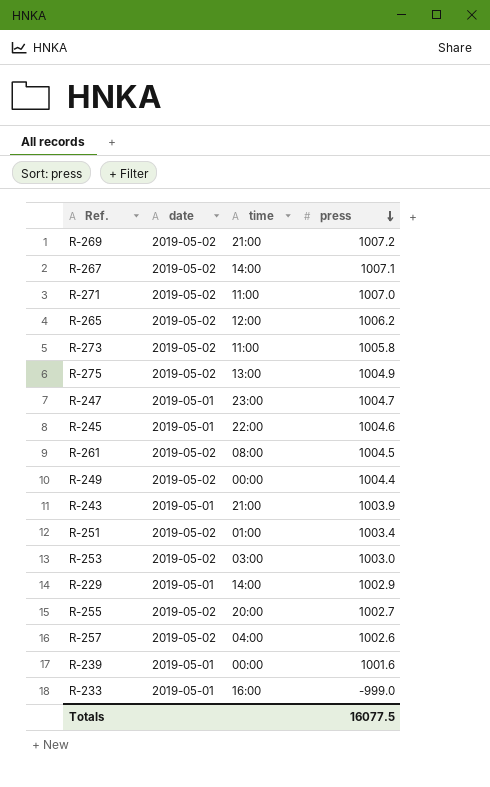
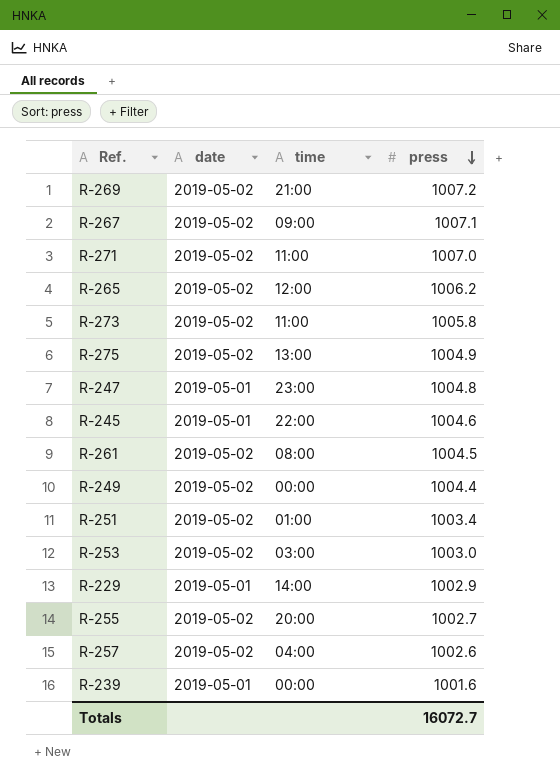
row R-243: 2019-05-01 | 21:00 | 1003.9 -> none
row R-233: 2019-05-01 | 16:00 | -999.0 -> none
R-267 | time: 14:00 -> 09:00
R-247 | press: 1004.7 -> 1004.8
Totals | press: 16077.5 -> 16072.7

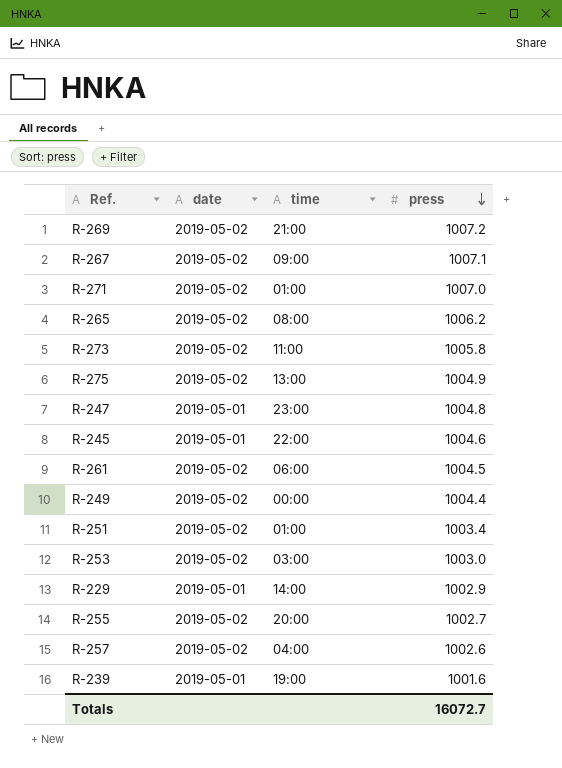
R-271 | time: 11:00 -> 01:00
R-265 | time: 12:00 -> 08:00
R-261 | time: 08:00 -> 06:00
R-239 | time: 00:00 -> 19:00

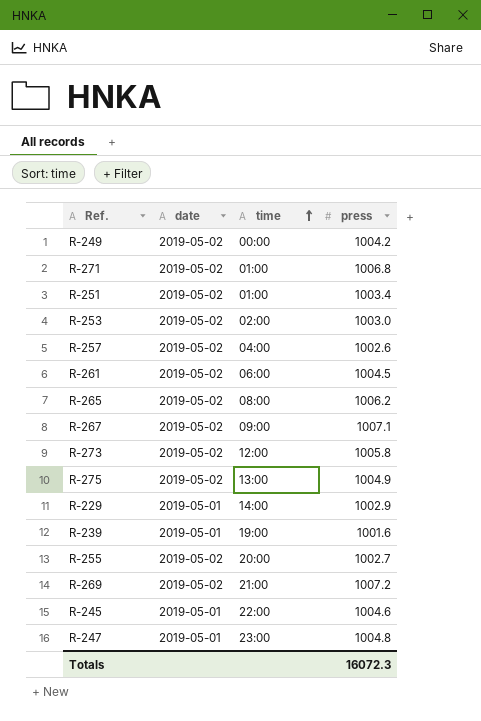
row order: press descending -> time ascending
R-249 | press: 1004.4 -> 1004.2
R-271 | press: 1007.0 -> 1006.8
R-253 | time: 03:00 -> 02:00
R-273 | time: 11:00 -> 12:00
Totals | press: 16072.7 -> 16072.3

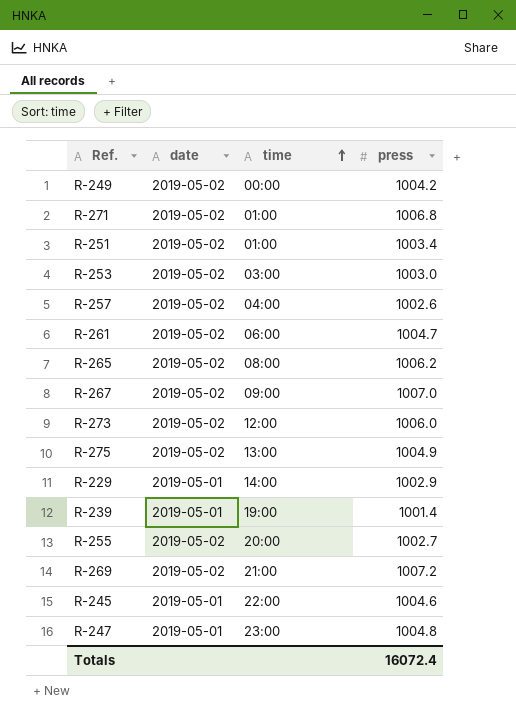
R-253 | time: 02:00 -> 03:00
R-261 | press: 1004.5 -> 1004.7
R-267 | press: 1007.1 -> 1007.0
R-273 | press: 1005.8 -> 1006.0
R-239 | press: 1001.6 -> 1001.4
Totals | press: 16072.3 -> 16072.4

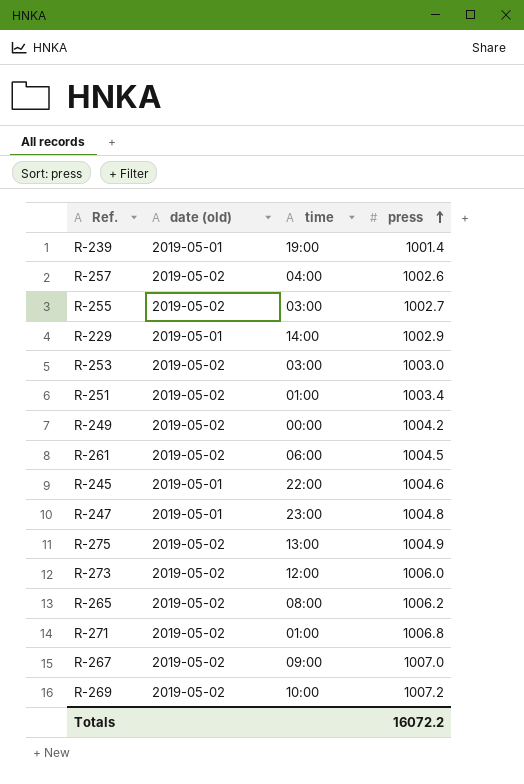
row order: time ascending -> press ascending
column name: date -> date (old)
R-255 | time: 20:00 -> 03:00
R-261 | press: 1004.7 -> 1004.5
R-269 | time: 21:00 -> 10:00
Totals | press: 16072.4 -> 16072.2

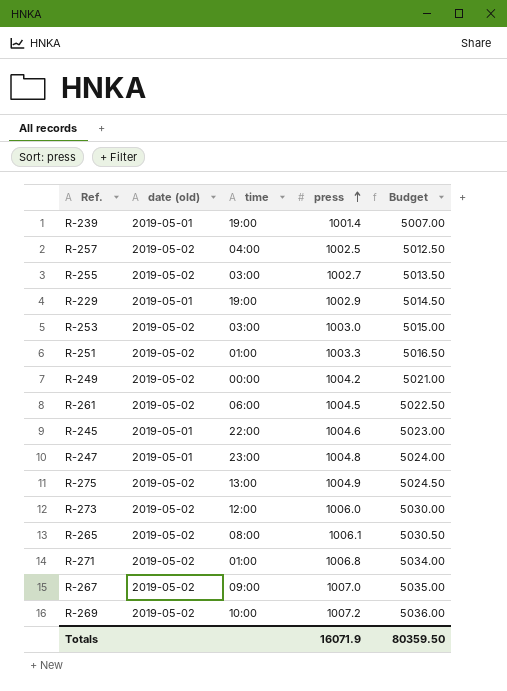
column Budget | formula: none -> [press] * 5
R-257 | press: 1002.6 -> 1002.5
R-229 | time: 14:00 -> 19:00
R-251 | press: 1003.4 -> 1003.3
R-265 | press: 1006.2 -> 1006.1
Totals | press: 16072.2 -> 16071.9

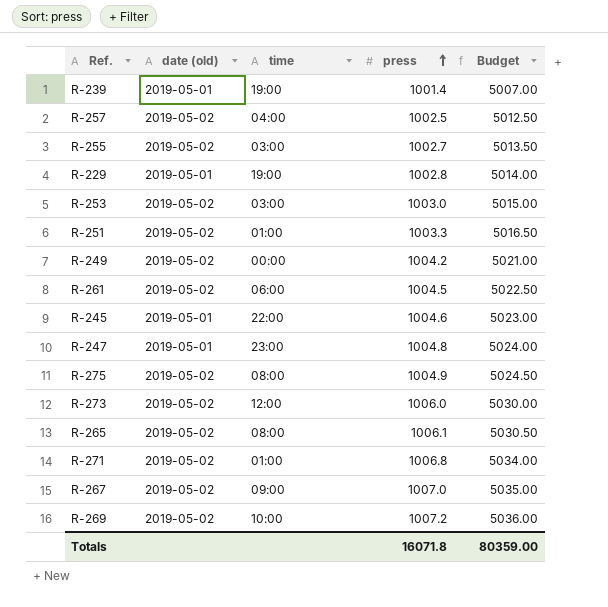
R-229 | press: 1002.9 -> 1002.8
R-229 | Budget: 5014.50 -> 5014.00
R-275 | time: 13:00 -> 08:00
Totals | press: 16071.9 -> 16071.8
Totals | Budget: 80359.50 -> 80359.00

